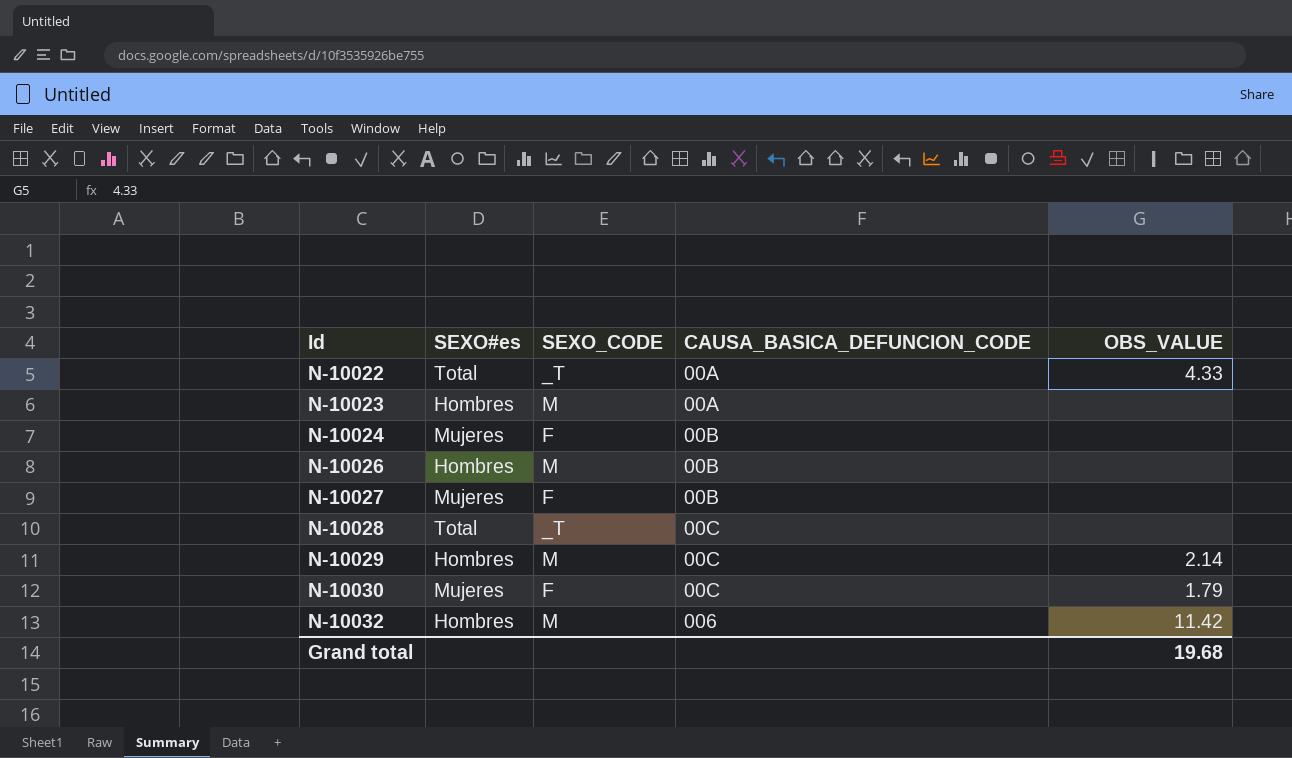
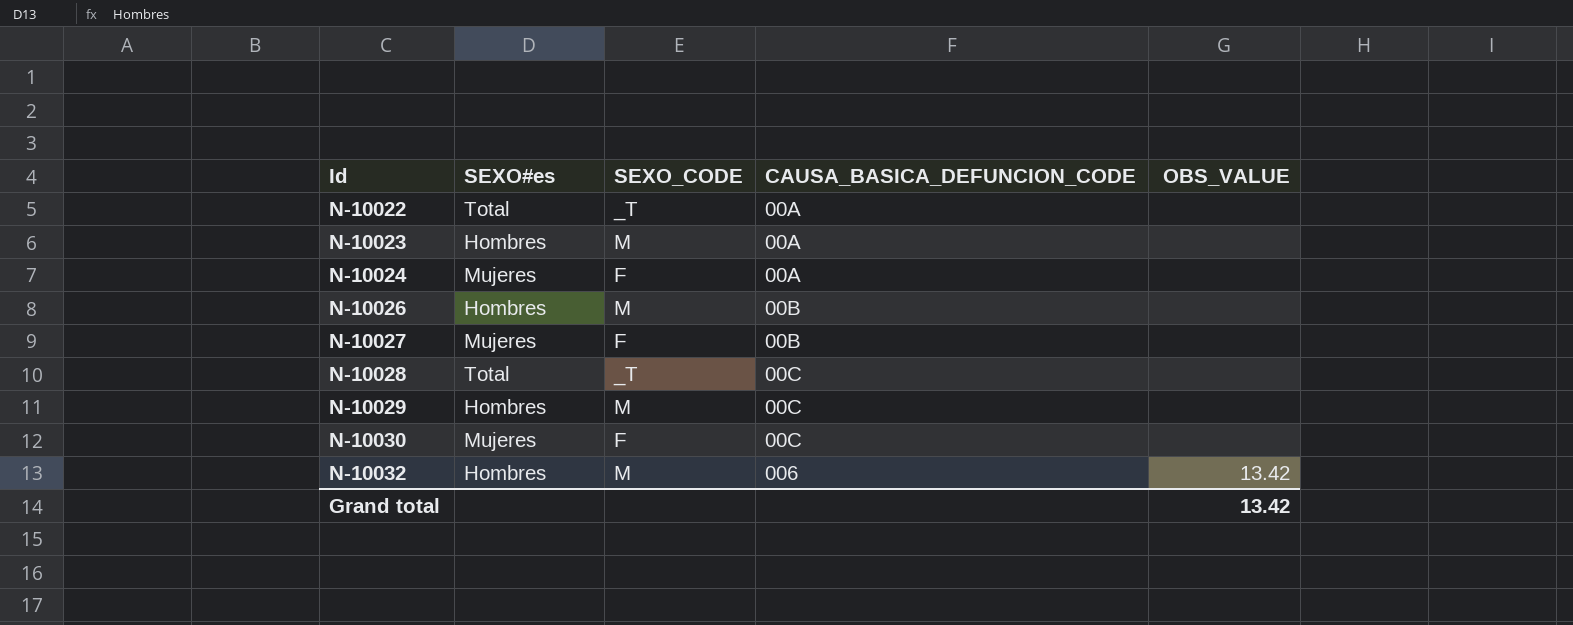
N-10022 | OBS_VALUE: 4.33 -> none
N-10024 | CAUSA_BASICA_DEFUNCION_CODE: 00B -> 00A
N-10029 | OBS_VALUE: 2.14 -> none
N-10030 | OBS_VALUE: 1.79 -> none
N-10032 | OBS_VALUE: 11.42 -> 13.42
Grand total | OBS_VALUE: 19.68 -> 13.42

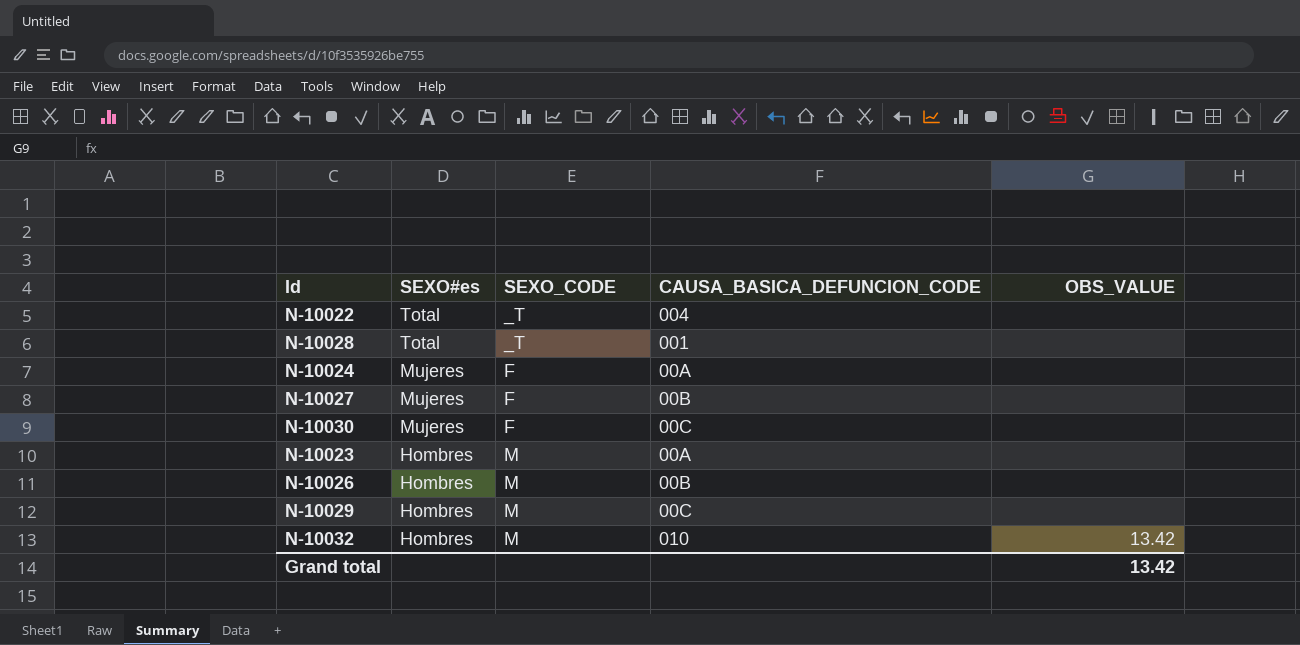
row order: Id ascending -> SEXO#es descending
N-10022 | CAUSA_BASICA_DEFUNCION_CODE: 00A -> 004
N-10028 | CAUSA_BASICA_DEFUNCION_CODE: 00C -> 001
N-10032 | CAUSA_BASICA_DEFUNCION_CODE: 006 -> 010

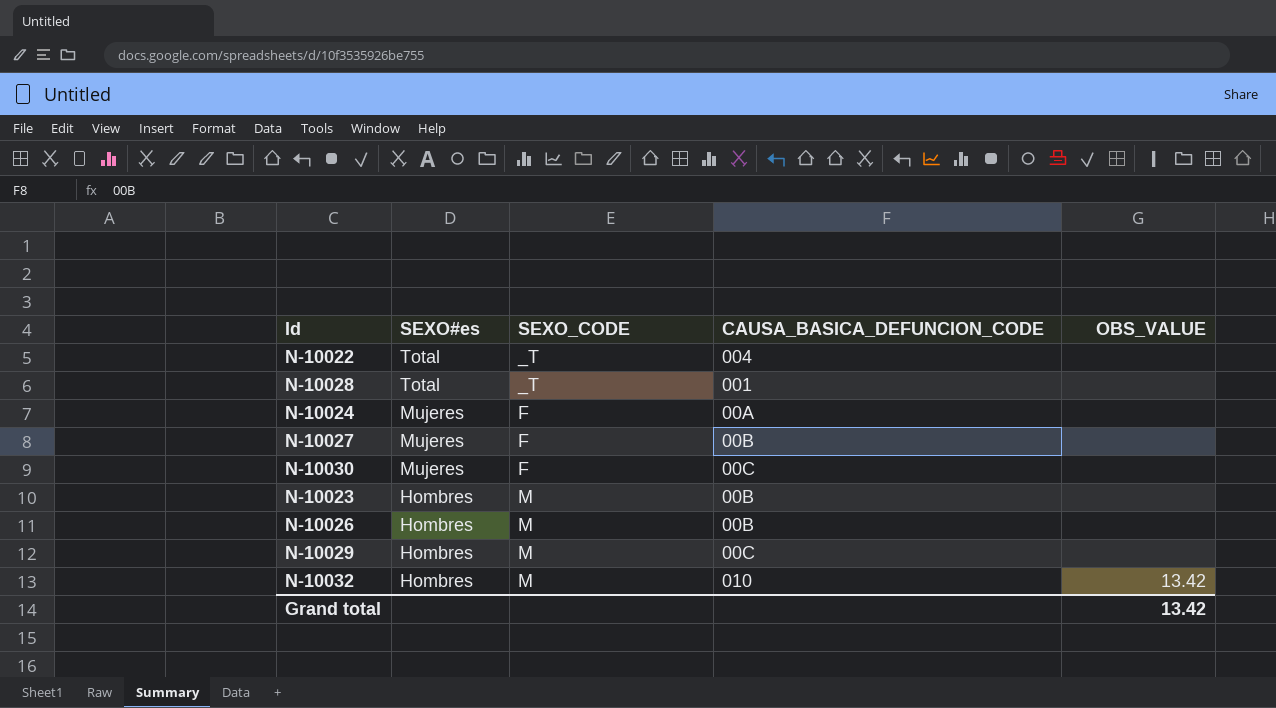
N-10023 | CAUSA_BASICA_DEFUNCION_CODE: 00A -> 00B

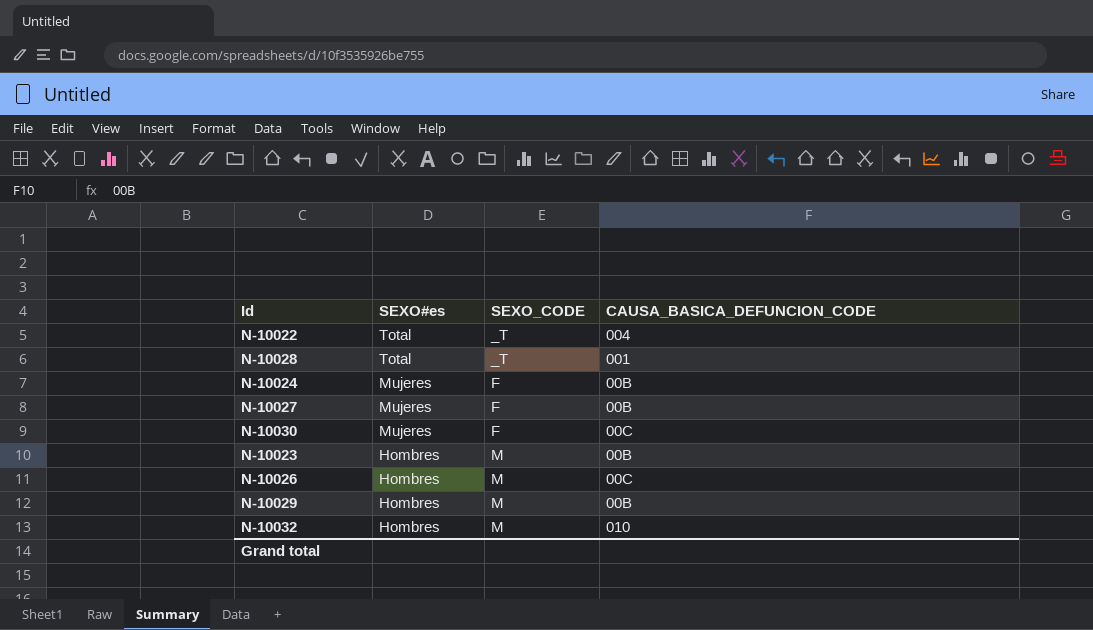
column OBS_VALUE | position: 5 -> none
N-10024 | CAUSA_BASICA_DEFUNCION_CODE: 00A -> 00B
N-10026 | CAUSA_BASICA_DEFUNCION_CODE: 00B -> 00C
N-10029 | CAUSA_BASICA_DEFUNCION_CODE: 00C -> 00B

